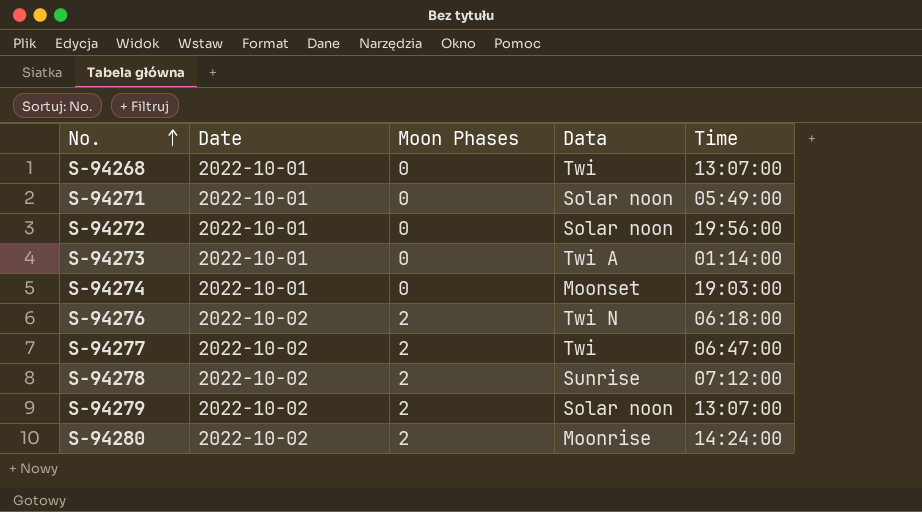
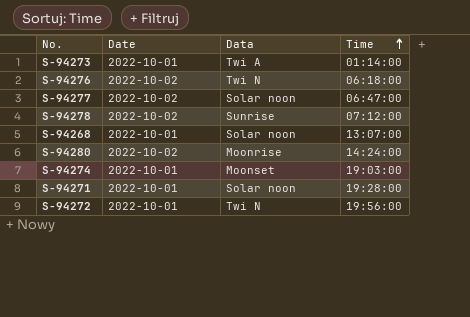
row order: No. ascending -> Time ascending
column Moon Phases | position: 3 -> none
row S-94279: 2022-10-02 | 2 | Solar noon | 13:07:00 -> none
S-94277 | Data: Twi -> Solar noon
S-94268 | Data: Twi -> Solar noon
S-94271 | Time: 05:49:00 -> 19:28:00
S-94272 | Data: Solar noon -> Twi N

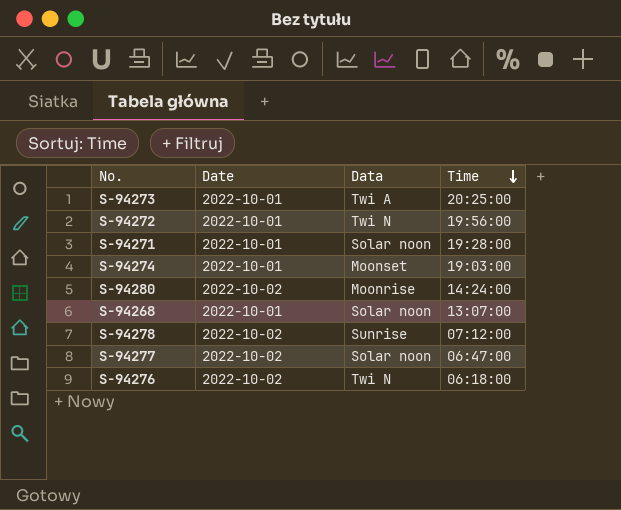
row order: Time ascending -> Time descending
S-94273 | Time: 01:14:00 -> 20:25:00

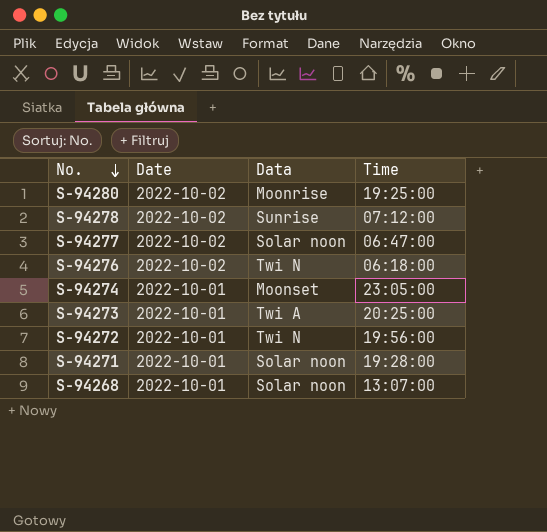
row order: Time descending -> No. descending
S-94280 | Time: 14:24:00 -> 19:25:00
S-94274 | Time: 19:03:00 -> 23:05:00

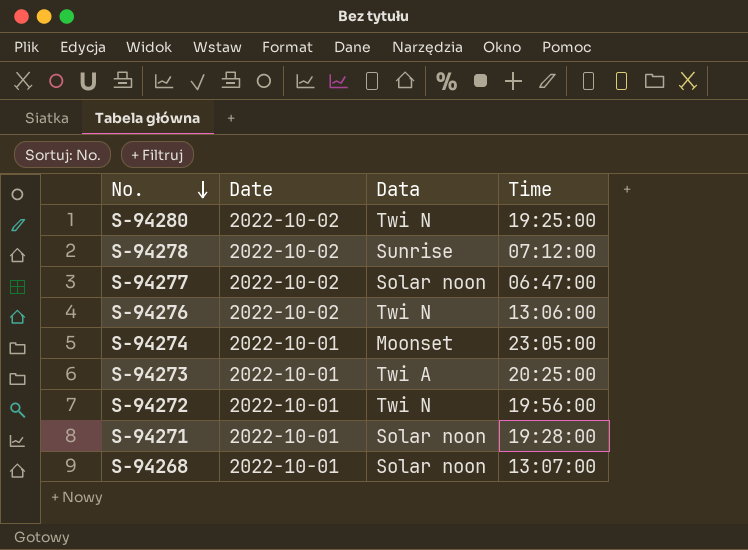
S-94280 | Data: Moonrise -> Twi N
S-94276 | Time: 06:18:00 -> 13:06:00

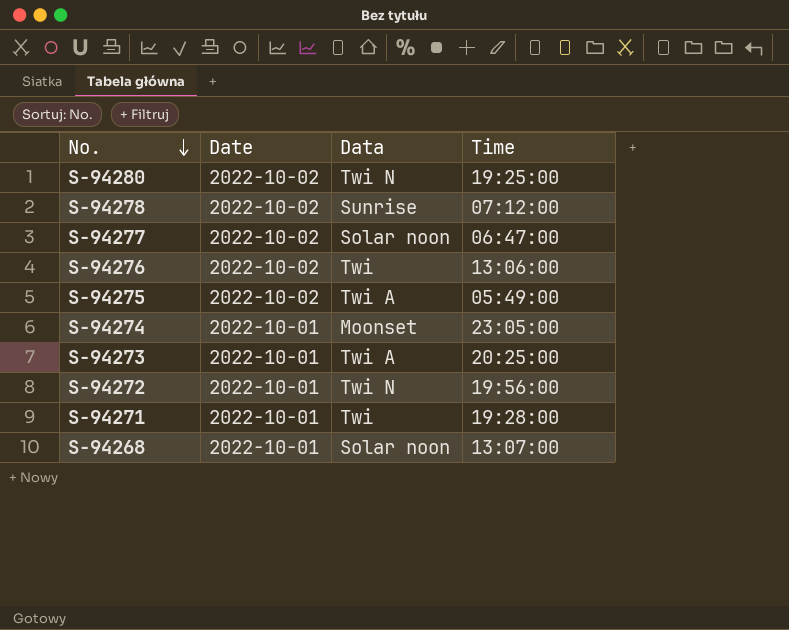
S-94276 | Data: Twi N -> Twi
row S-94275: none -> 2022-10-02 | Twi A | 05:49:00
S-94271 | Data: Solar noon -> Twi

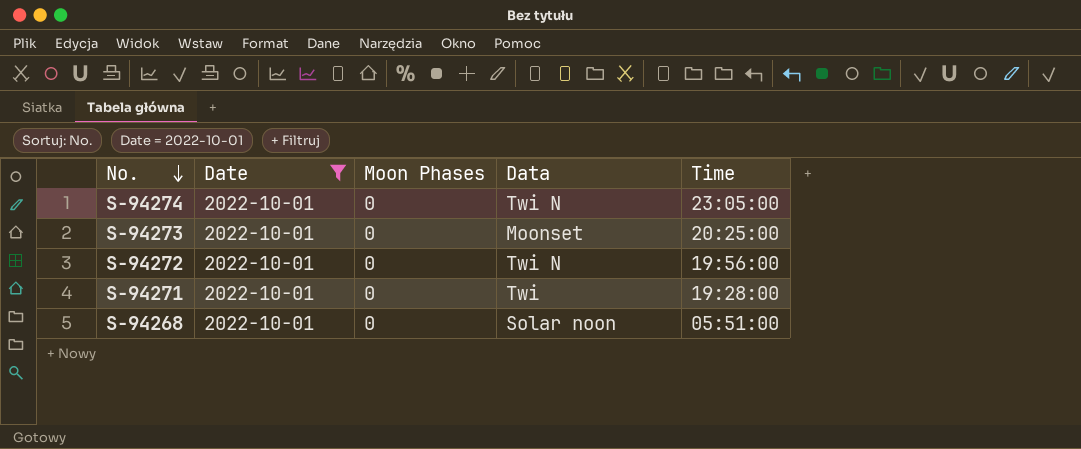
filter: none -> Date = 2022-10-01
column Moon Phases | position: none -> 3
S-94274 | Data: Moonset -> Twi N
S-94273 | Data: Twi A -> Moonset
S-94268 | Time: 13:07:00 -> 05:51:00

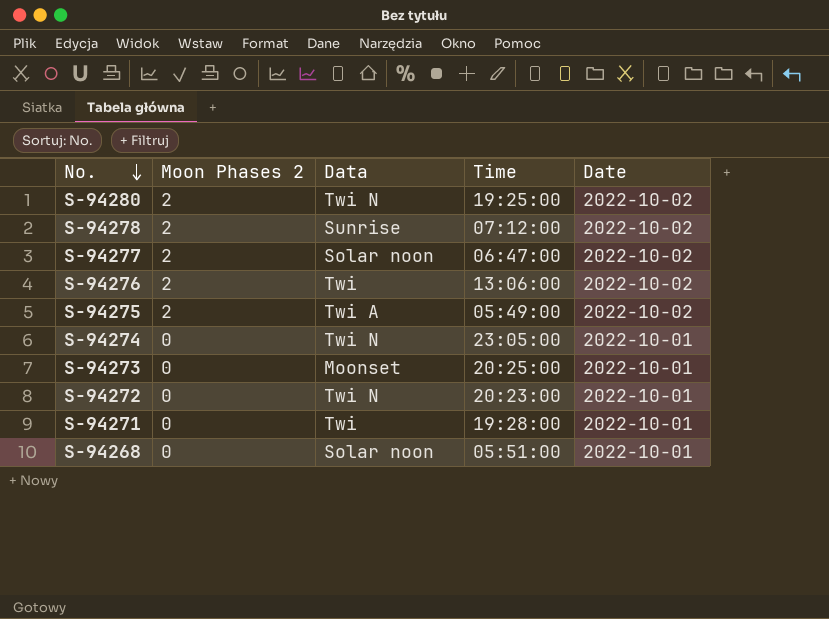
filter: Date = 2022-10-01 -> none
column name: Moon Phases -> Moon Phases 2
column Date | position: 2 -> 5
S-94272 | Time: 19:56:00 -> 20:23:00

